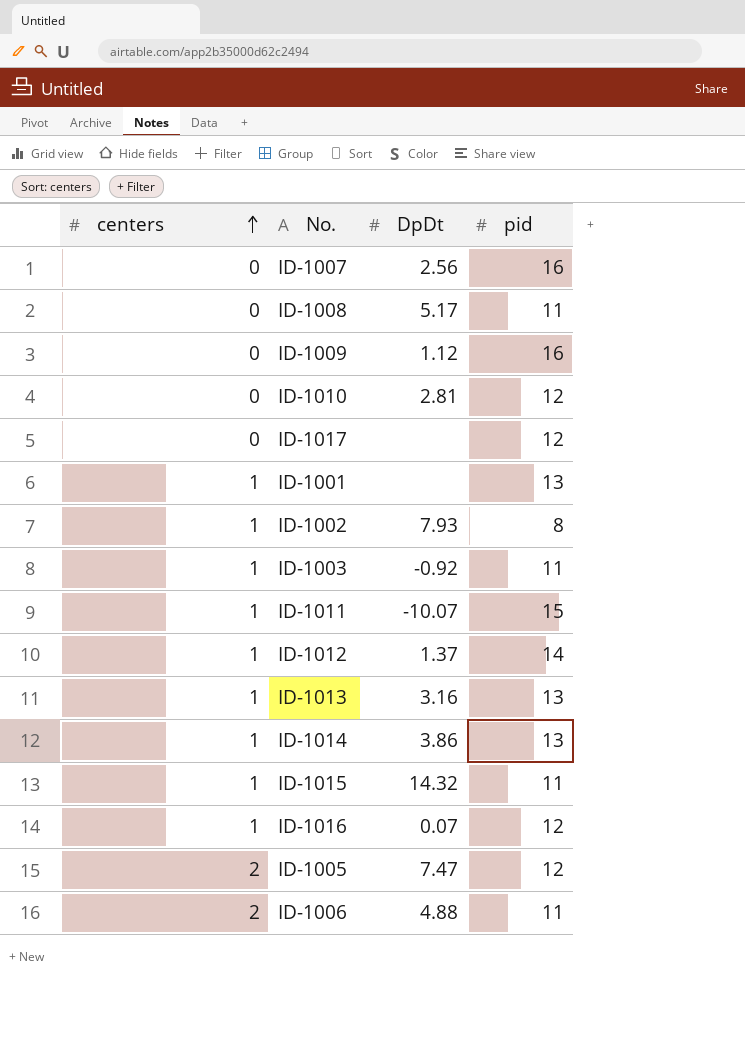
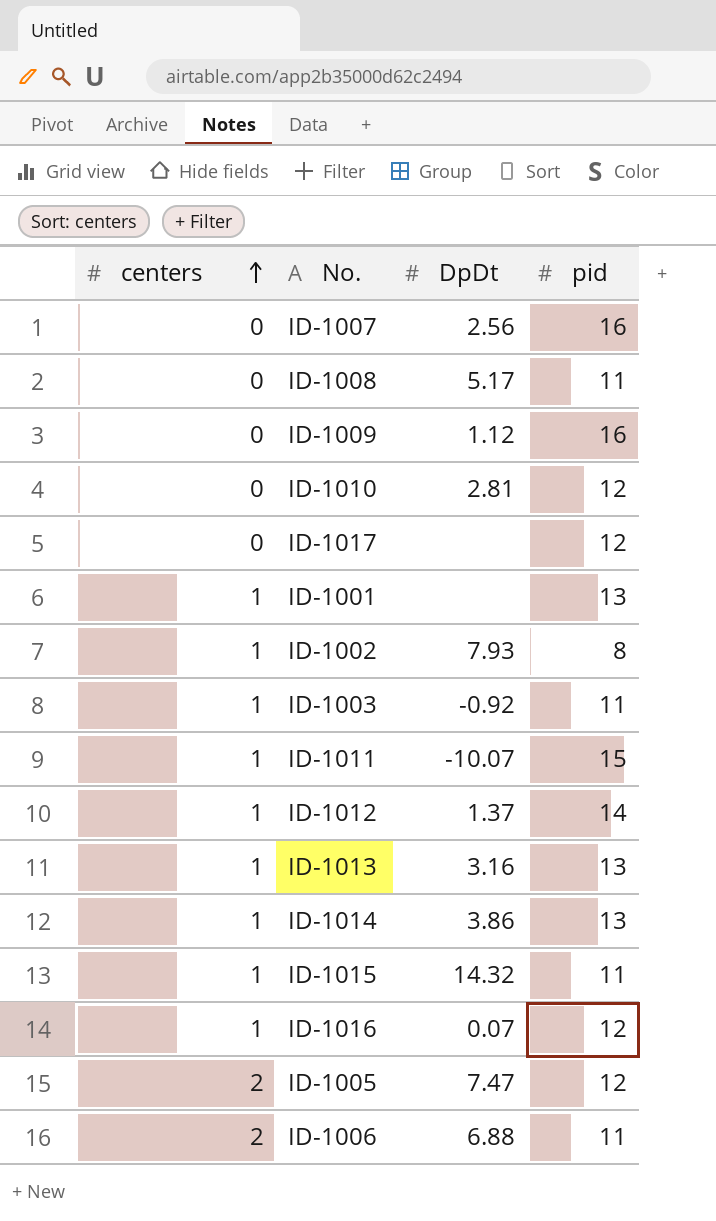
ID-1006 | DpDt: 4.88 -> 6.88

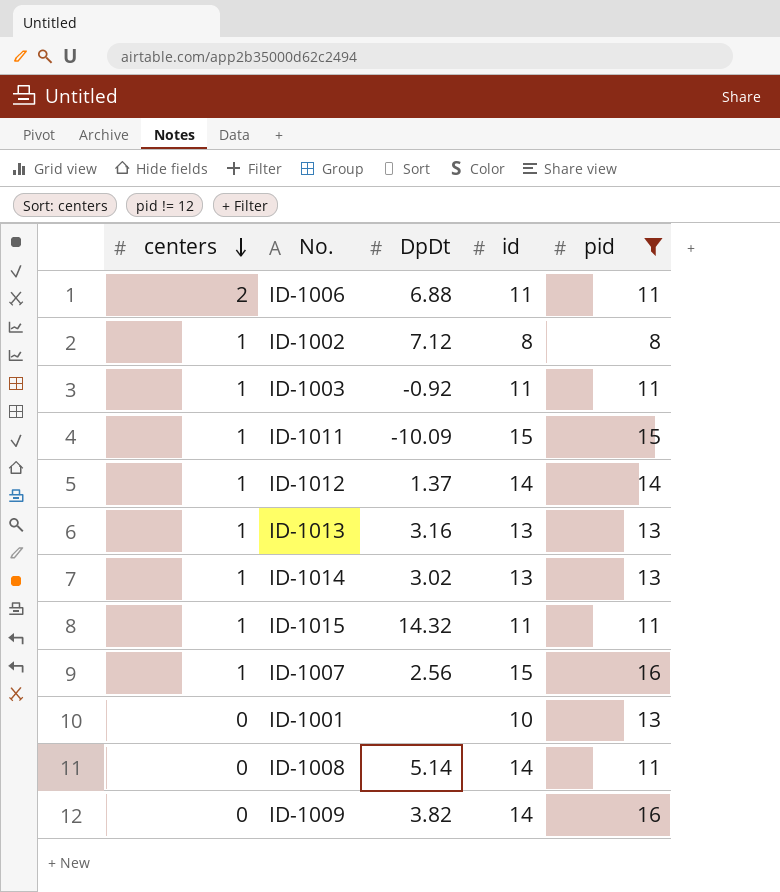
filter: none -> pid != 12
row order: centers ascending -> centers descending
column id | position: none -> 4
ID-1002 | DpDt: 7.93 -> 7.12
ID-1011 | DpDt: -10.07 -> -10.09
ID-1014 | DpDt: 3.86 -> 3.02
ID-1007 | centers: 0 -> 1
ID-1001 | centers: 1 -> 0
ID-1008 | DpDt: 5.17 -> 5.14
ID-1009 | DpDt: 1.12 -> 3.82

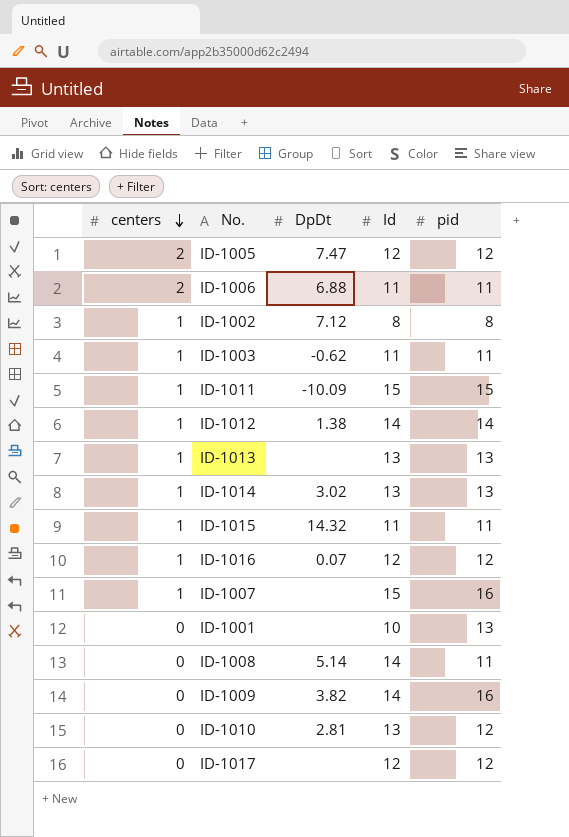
filter: pid != 12 -> none
column name: id -> Id
ID-1003 | DpDt: -0.92 -> -0.62
ID-1012 | DpDt: 1.37 -> 1.38
ID-1013 | DpDt: 3.16 -> none
ID-1007 | DpDt: 2.56 -> none

